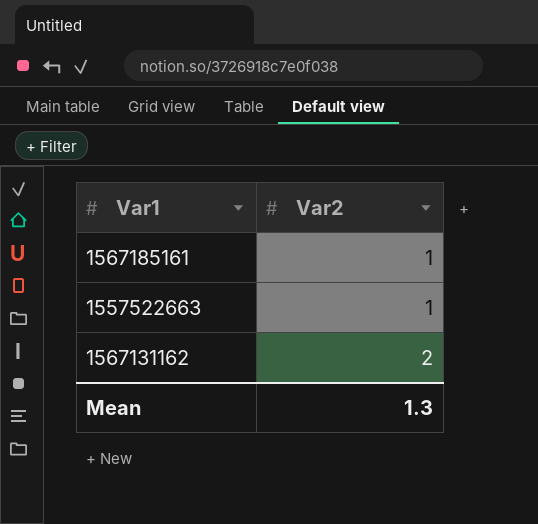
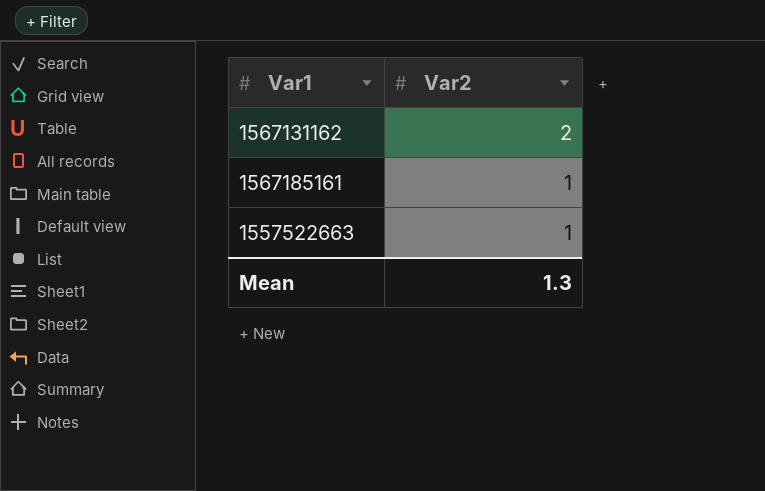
row order: Var2 ascending -> Var2 descending

